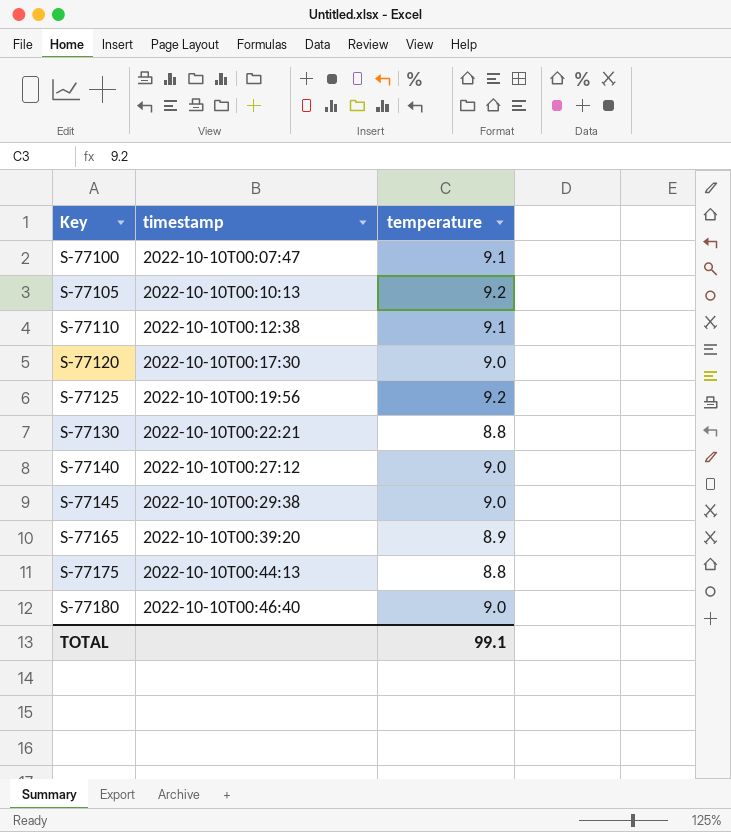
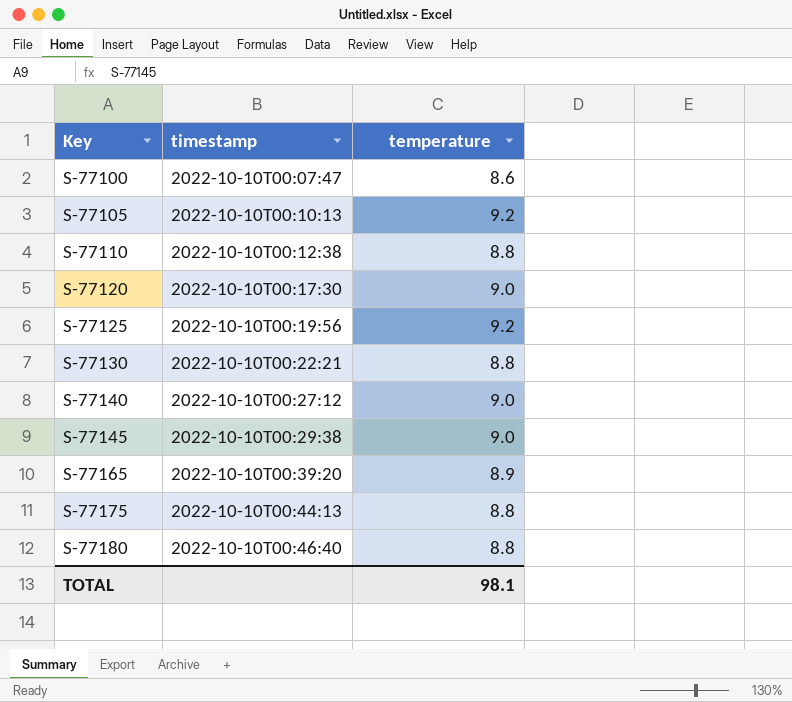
S-77100 | temperature: 9.1 -> 8.6
S-77110 | temperature: 9.1 -> 8.8
S-77180 | temperature: 9.0 -> 8.8
TOTAL | temperature: 99.1 -> 98.1

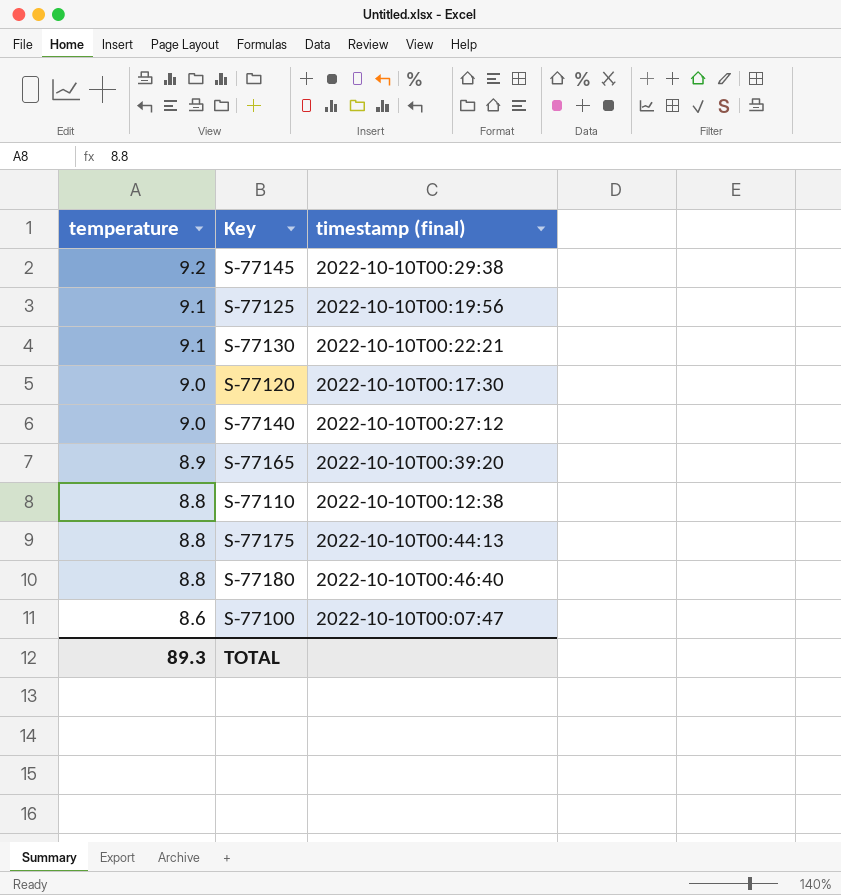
row order: Key ascending -> temperature descending
column temperature | position: 3 -> 1
column name: timestamp -> timestamp (final)
row S-77105: 2022-10-10T00:10:13 | 9.2 -> none
S-77145 | temperature: 9.0 -> 9.2
S-77125 | temperature: 9.2 -> 9.1
S-77130 | temperature: 8.8 -> 9.1
TOTAL | temperature: 98.1 -> 89.3

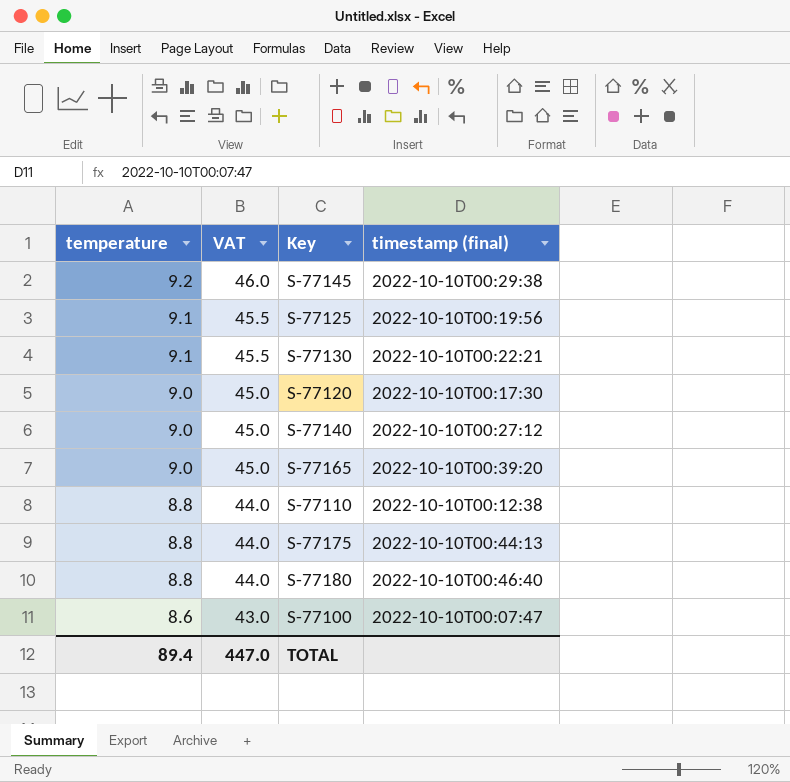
column VAT | formula: none -> [temperature] * 5
S-77165 | temperature: 8.9 -> 9.0
TOTAL | temperature: 89.3 -> 89.4

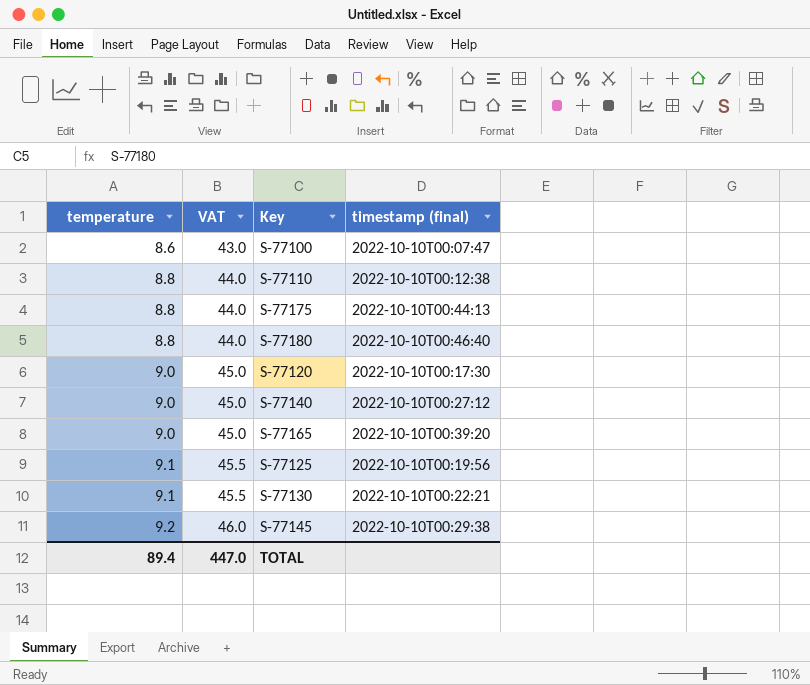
row order: temperature descending -> temperature ascending

